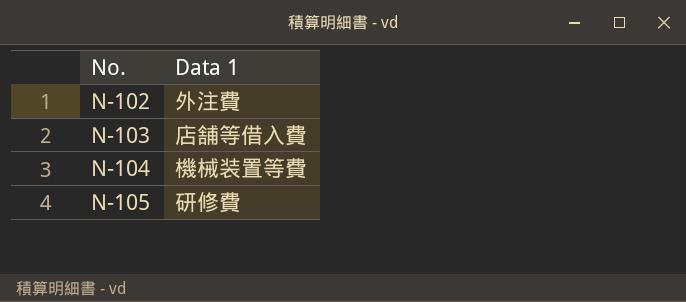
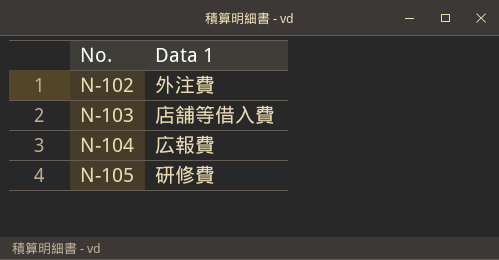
N-104 | Data 1: 機械装置等費 -> 広報費

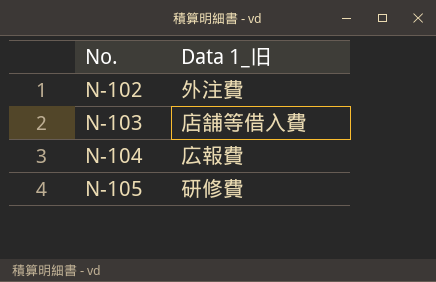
column name: Data 1 -> Data 1_旧

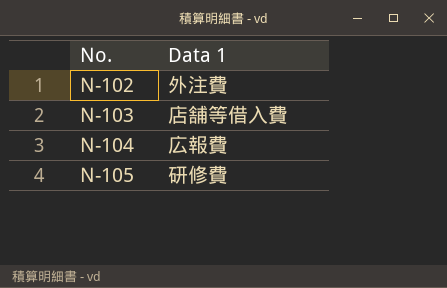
column name: Data 1_旧 -> Data 1

